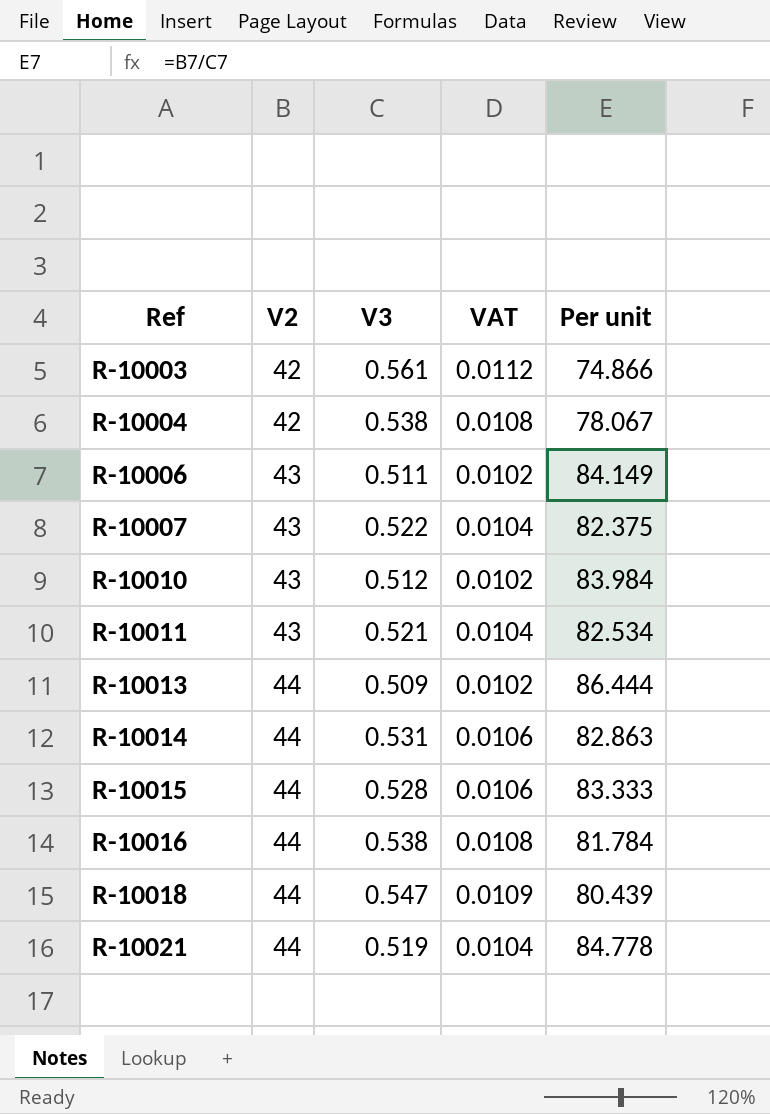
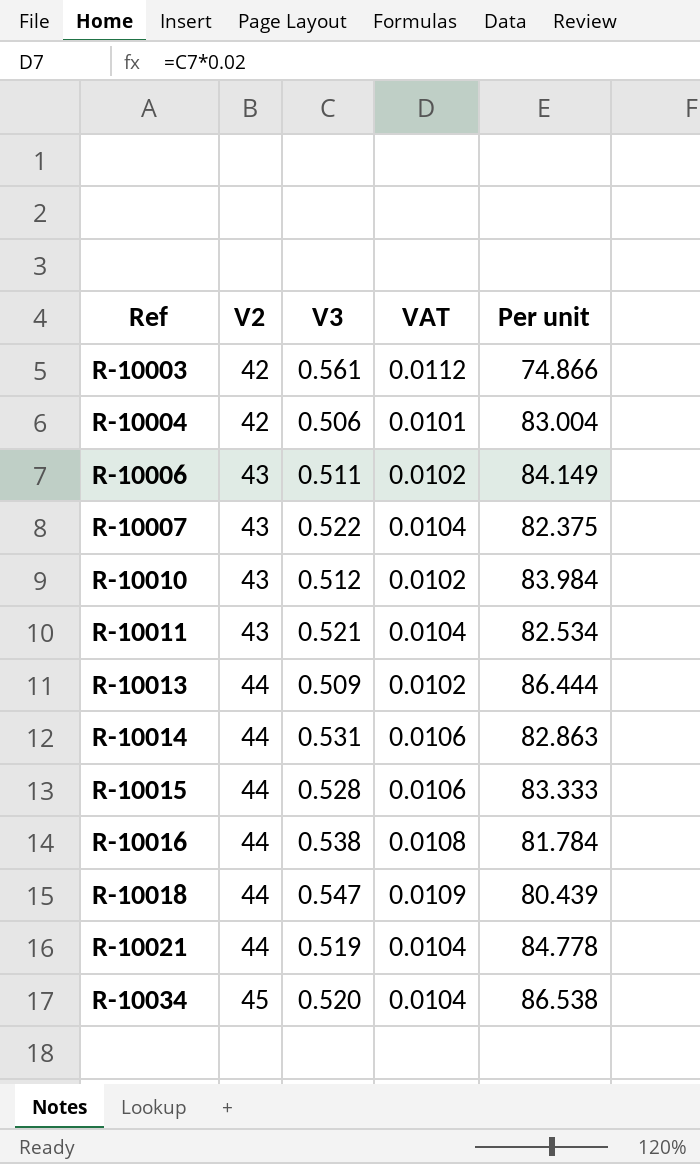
R-10004 | V3: 0.538 -> 0.506
R-10004 | VAT: 0.0108 -> 0.0101
R-10004 | Per unit: 78.067 -> 83.004
row R-10034: none -> 45 | 0.520 | 0.0104 | 86.538

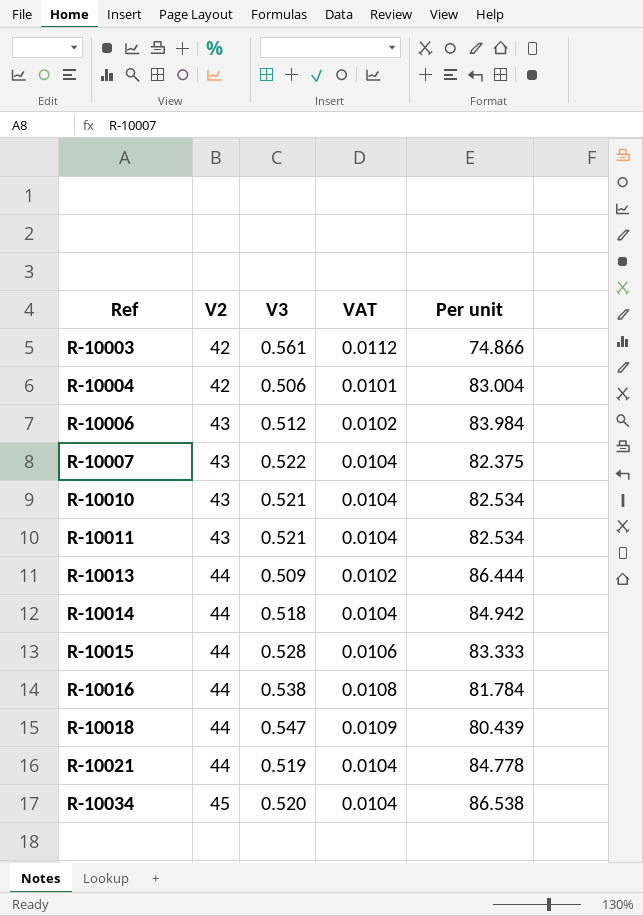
R-10006 | V3: 0.511 -> 0.512
R-10006 | Per unit: 84.149 -> 83.984
R-10010 | V3: 0.512 -> 0.521
R-10010 | VAT: 0.0102 -> 0.0104
R-10010 | Per unit: 83.984 -> 82.534
R-10014 | V3: 0.531 -> 0.518
R-10014 | VAT: 0.0106 -> 0.0104
R-10014 | Per unit: 82.863 -> 84.942

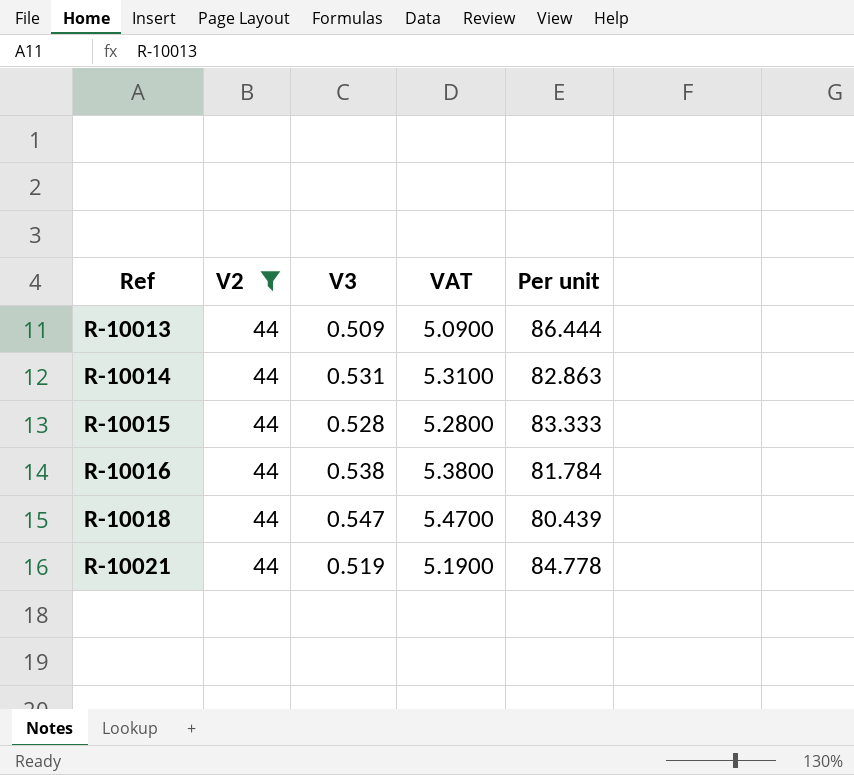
filter: none -> V2 = 44
column VAT | formula: [V3] * 0.02 -> [V3] * 10
R-10014 | V3: 0.518 -> 0.531
R-10014 | Per unit: 84.942 -> 82.863

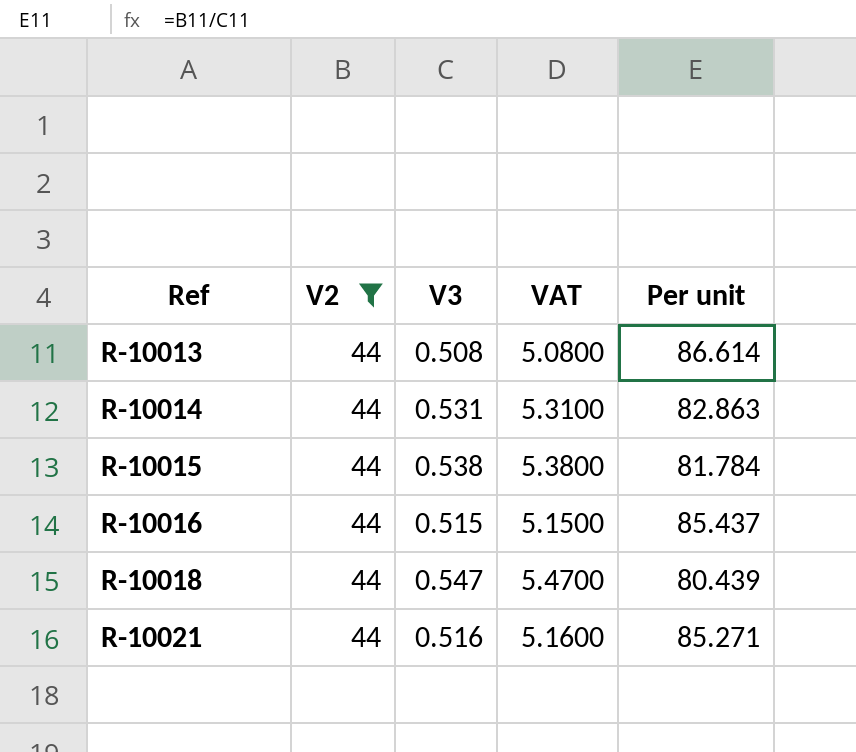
R-10013 | V3: 0.509 -> 0.508
R-10013 | VAT: 5.0900 -> 5.0800
R-10013 | Per unit: 86.444 -> 86.614
R-10015 | V3: 0.528 -> 0.538
R-10015 | VAT: 5.2800 -> 5.3800
R-10015 | Per unit: 83.333 -> 81.784
R-10016 | V3: 0.538 -> 0.515
R-10016 | VAT: 5.3800 -> 5.1500
R-10016 | Per unit: 81.784 -> 85.437
R-10021 | V3: 0.519 -> 0.516
R-10021 | VAT: 5.1900 -> 5.1600
R-10021 | Per unit: 84.778 -> 85.271

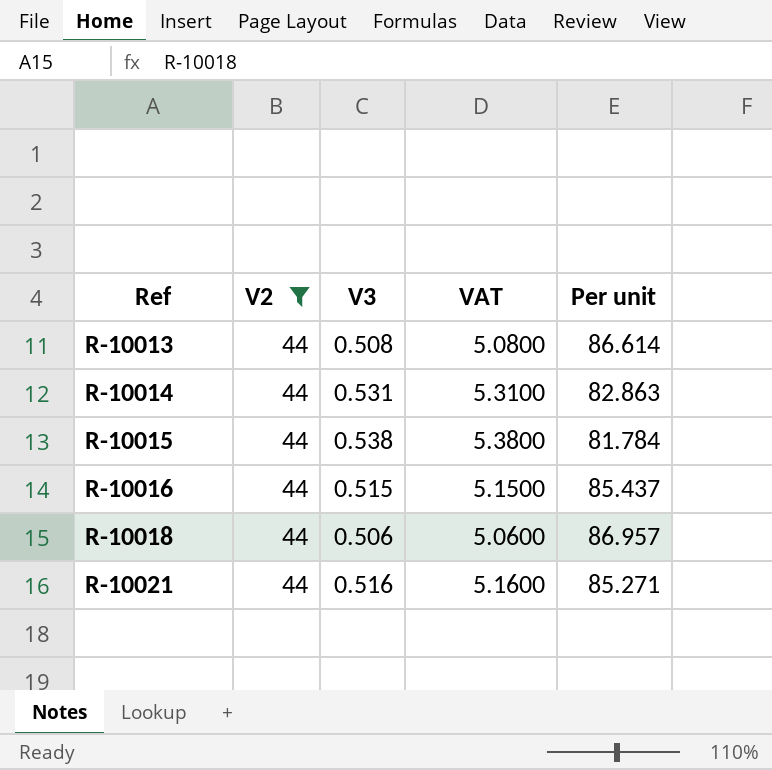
R-10018 | V3: 0.547 -> 0.506
R-10018 | VAT: 5.4700 -> 5.0600
R-10018 | Per unit: 80.439 -> 86.957

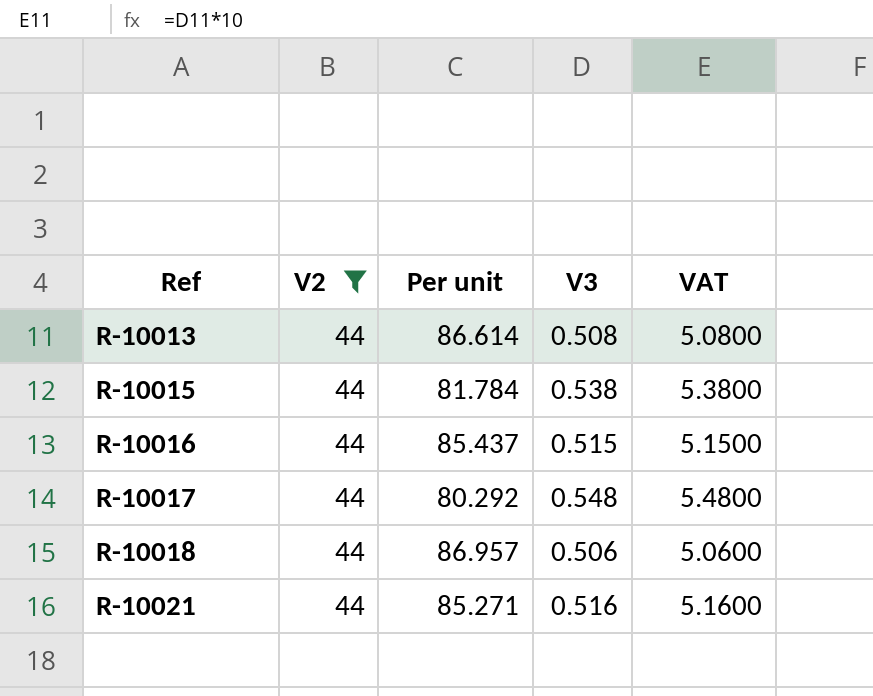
column Per unit | position: 5 -> 3
row R-10014: 44 | 0.531 | 5.3100 | 82.863 -> none
row R-10017: none -> 44 | 80.292 | 0.548 | 5.4800

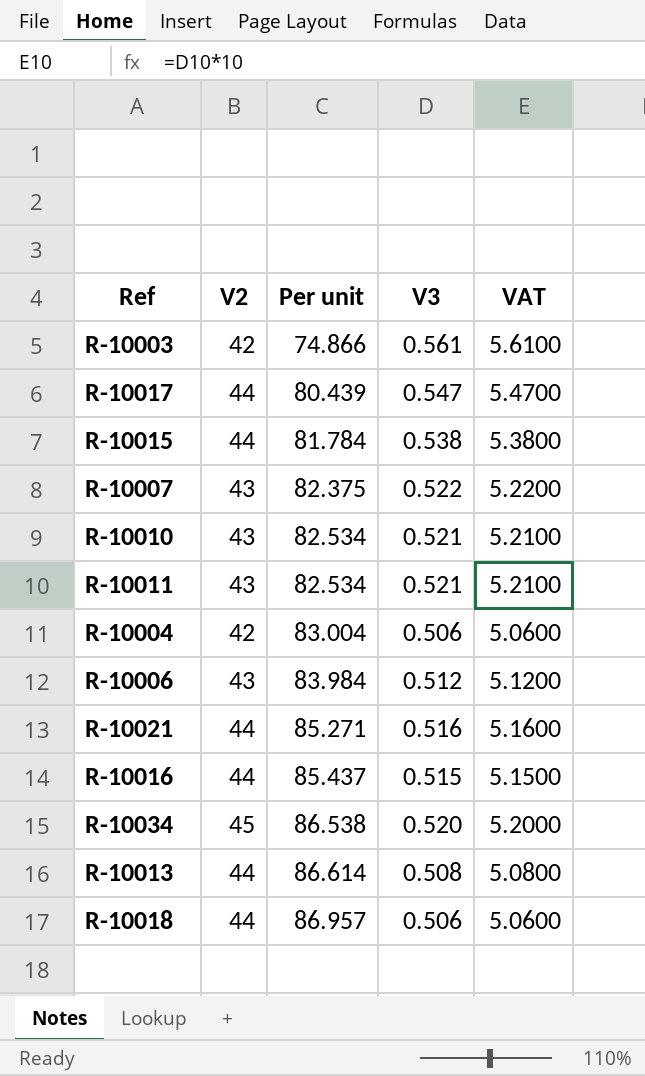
filter: V2 = 44 -> none
row order: Ref ascending -> Per unit ascending
R-10017 | Per unit: 80.292 -> 80.439
R-10017 | V3: 0.548 -> 0.547
R-10017 | VAT: 5.4800 -> 5.4700

